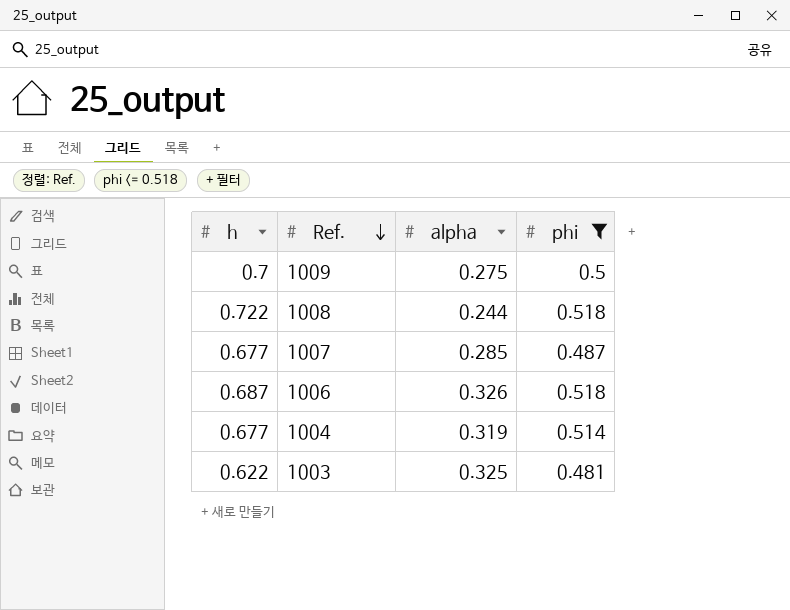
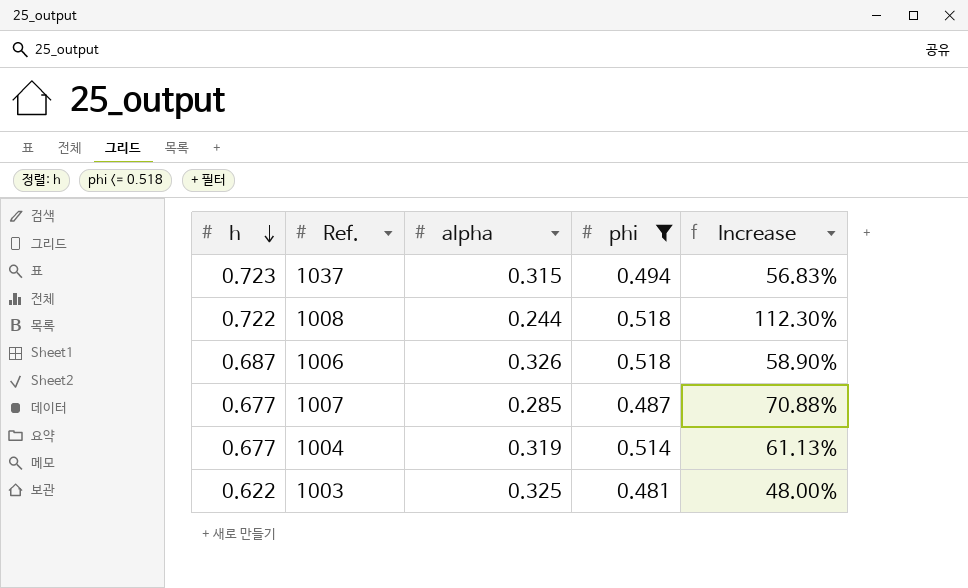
row order: Ref. descending -> h descending
column Increase | formula: none -> ([phi] - [alpha]) / [alpha]
row 1009: 0.7 | 0.275 | 0.5 -> none
row 1037: none -> 0.723 | 0.315 | 0.494 | 56.83%

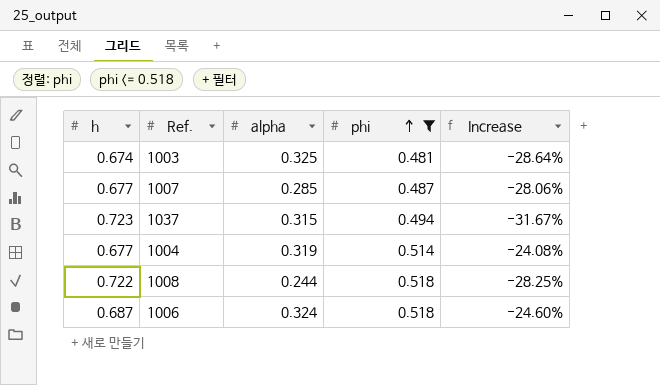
row order: h descending -> phi ascending
column Increase | formula: ([phi] - [alpha]) / [alpha] -> ([phi] - [h]) / [h]
1003 | h: 0.622 -> 0.674
1006 | alpha: 0.326 -> 0.324

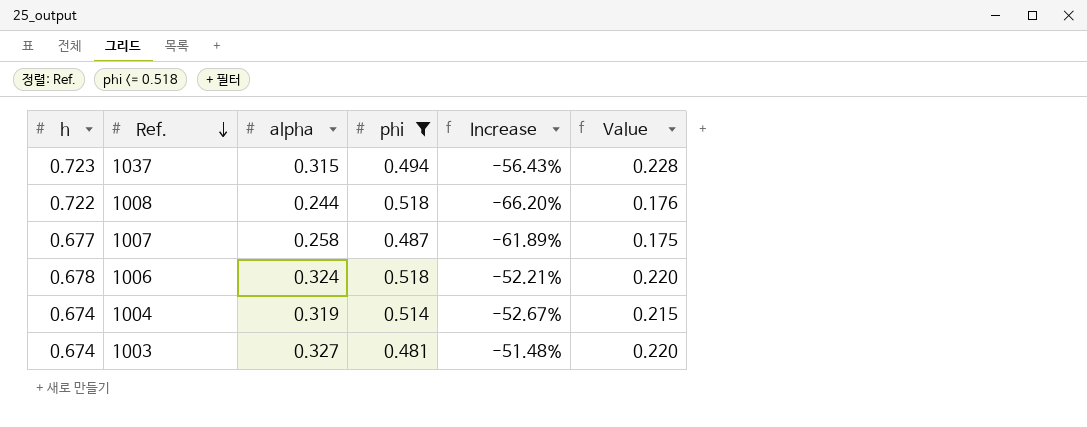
row order: phi ascending -> Ref. descending
column Increase | formula: ([phi] - [h]) / [h] -> ([alpha] - [h]) / [h]
column Value | formula: none -> [h] * [alpha]
1007 | alpha: 0.285 -> 0.258
1006 | h: 0.687 -> 0.678
1004 | h: 0.677 -> 0.674
1003 | alpha: 0.325 -> 0.327

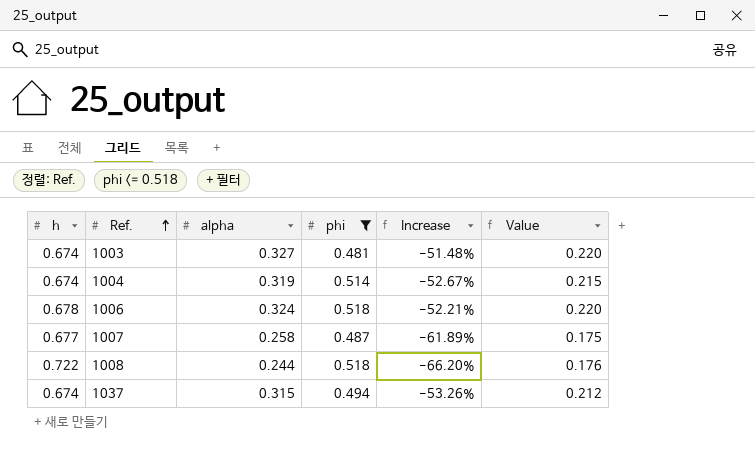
row order: Ref. descending -> Ref. ascending
1037 | h: 0.723 -> 0.674
1037 | Increase: -56.43% -> -53.26%
1037 | Value: 0.228 -> 0.212

